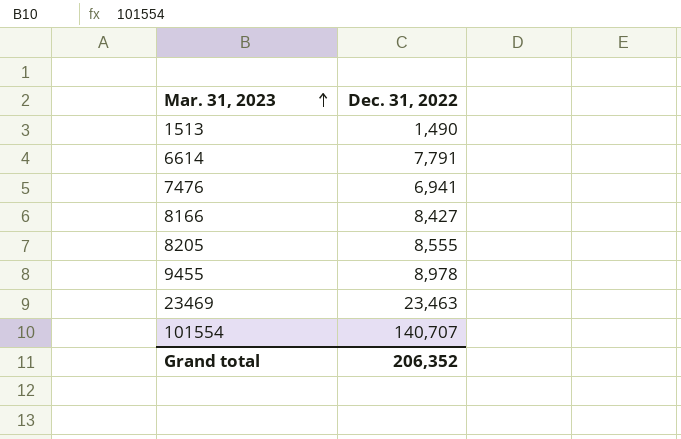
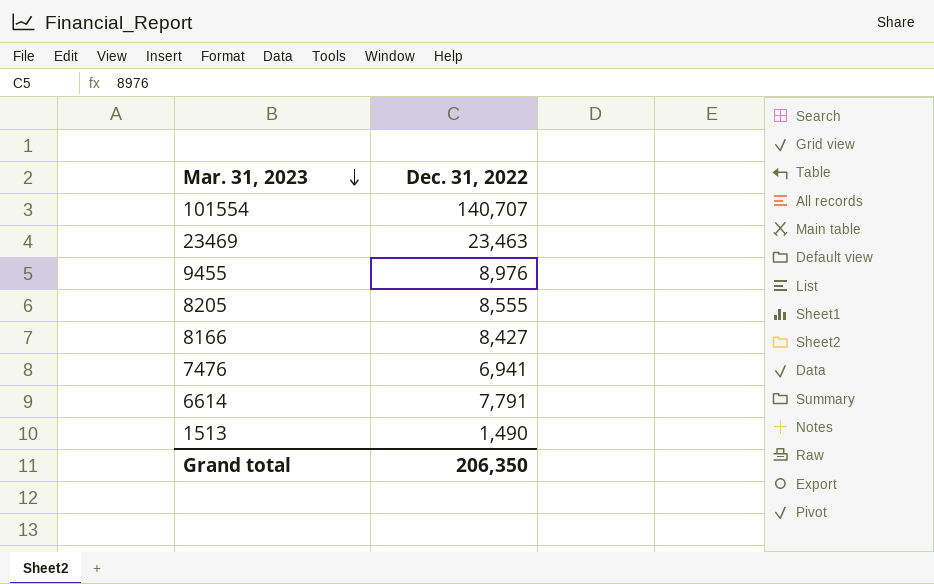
row order: Mar. 31, 2023 ascending -> Mar. 31, 2023 descending
9455 | Dec. 31, 2022: 8,978 -> 8,976
Grand total | Dec. 31, 2022: 206,352 -> 206,350

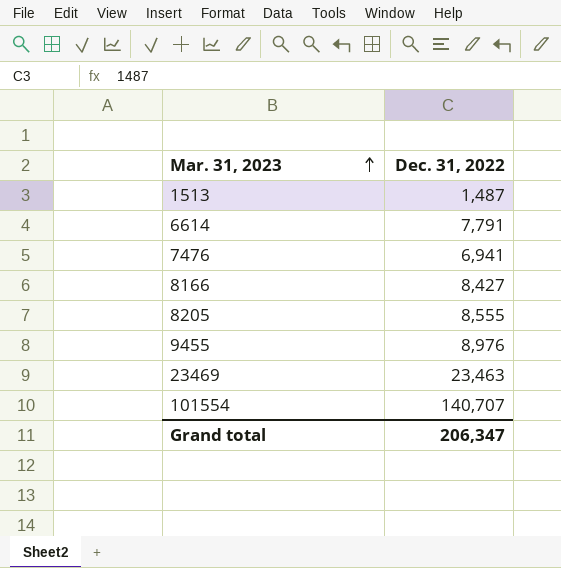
row order: Mar. 31, 2023 descending -> Mar. 31, 2023 ascending
1513 | Dec. 31, 2022: 1,490 -> 1,487
Grand total | Dec. 31, 2022: 206,350 -> 206,347

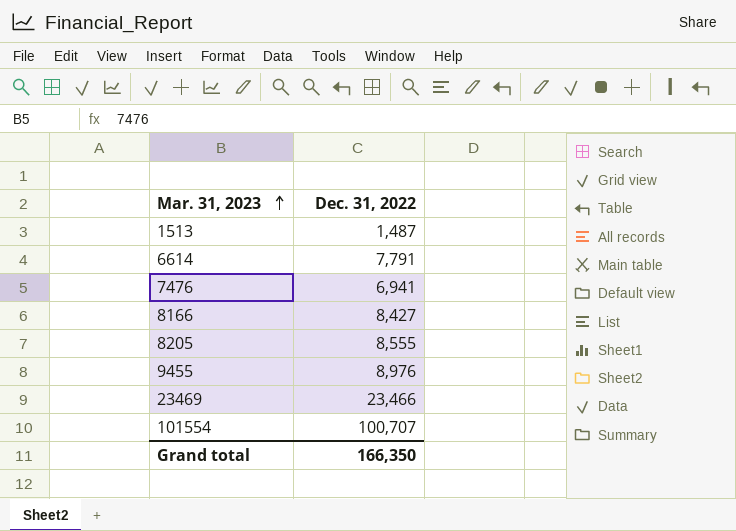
23469 | Dec. 31, 2022: 23,463 -> 23,466
101554 | Dec. 31, 2022: 140,707 -> 100,707
Grand total | Dec. 31, 2022: 206,347 -> 166,350

